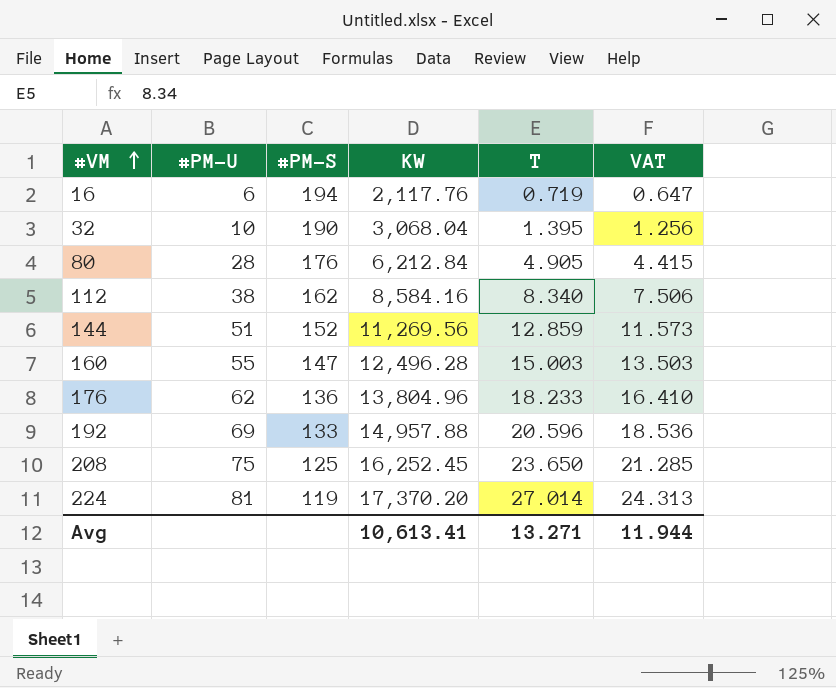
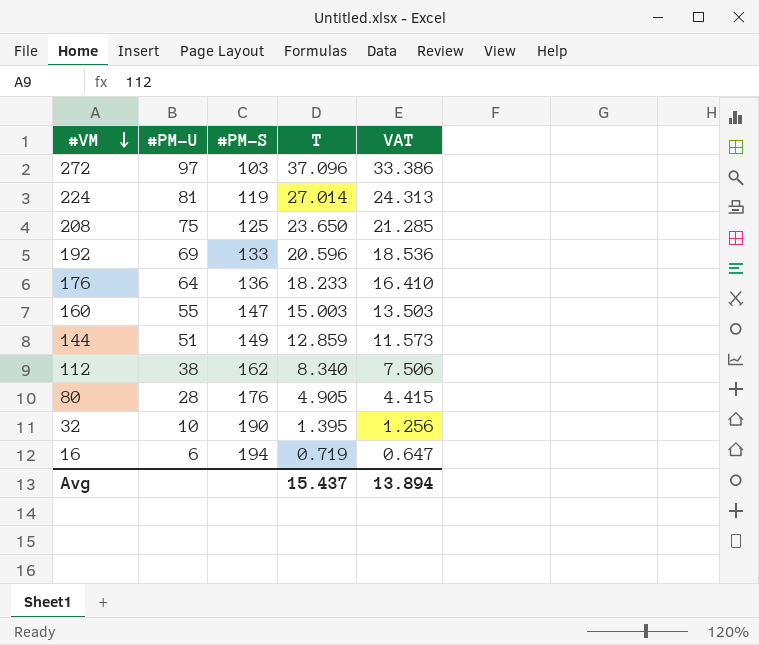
row order: #VM ascending -> #VM descending
column KW | position: 4 -> none
row 272: none -> 97 | 103 | 37.096 | 33.386
176 | #PM-U: 62 -> 64
144 | #PM-S: 152 -> 149
Avg | T: 13.271 -> 15.437
Avg | VAT: 11.944 -> 13.894

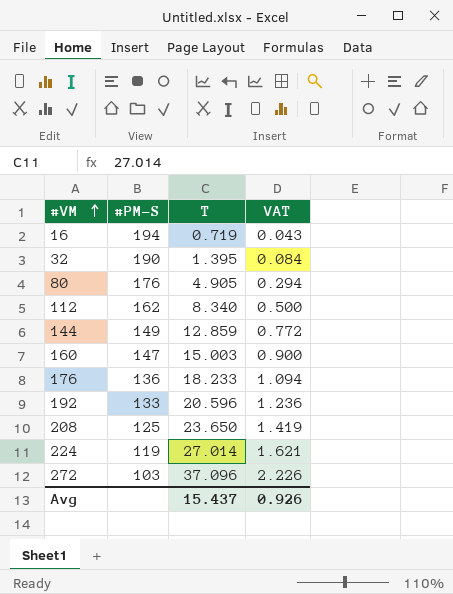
row order: #VM descending -> #VM ascending
column #PM-U | position: 2 -> none
column VAT | formula: [T] * 0.9 -> [T] * 0.06
Avg | VAT: 13.894 -> 0.926

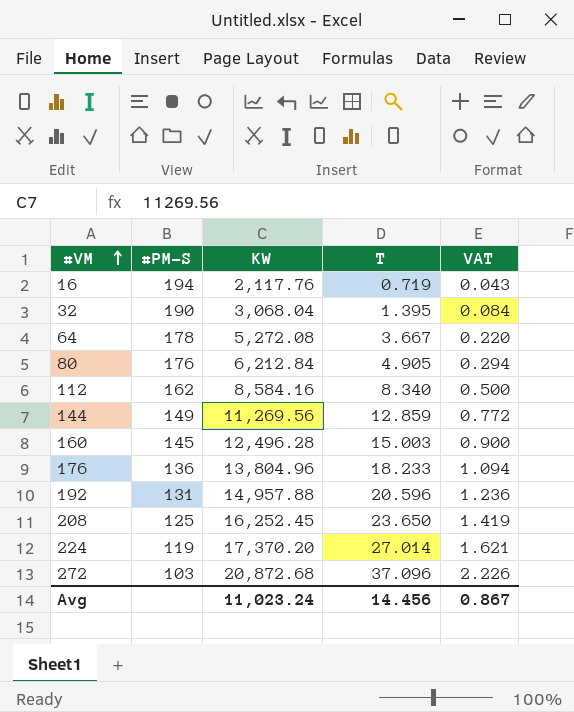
column KW | position: none -> 3
row 64: none -> 178 | 5,272.08 | 3.667 | 0.220
160 | #PM-S: 147 -> 145
192 | #PM-S: 133 -> 131
Avg | T: 15.437 -> 14.456
Avg | VAT: 0.926 -> 0.867

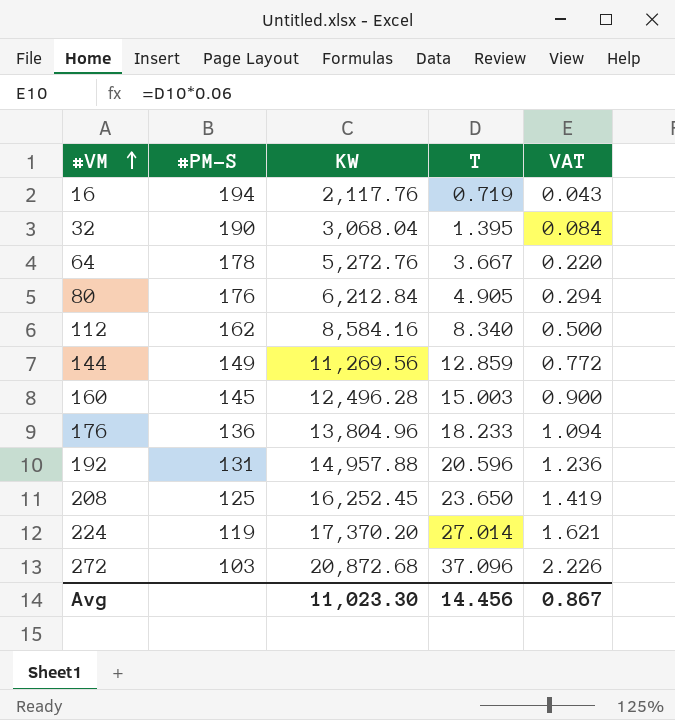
64 | KW: 5,272.08 -> 5,272.76
Avg | KW: 11,023.24 -> 11,023.30

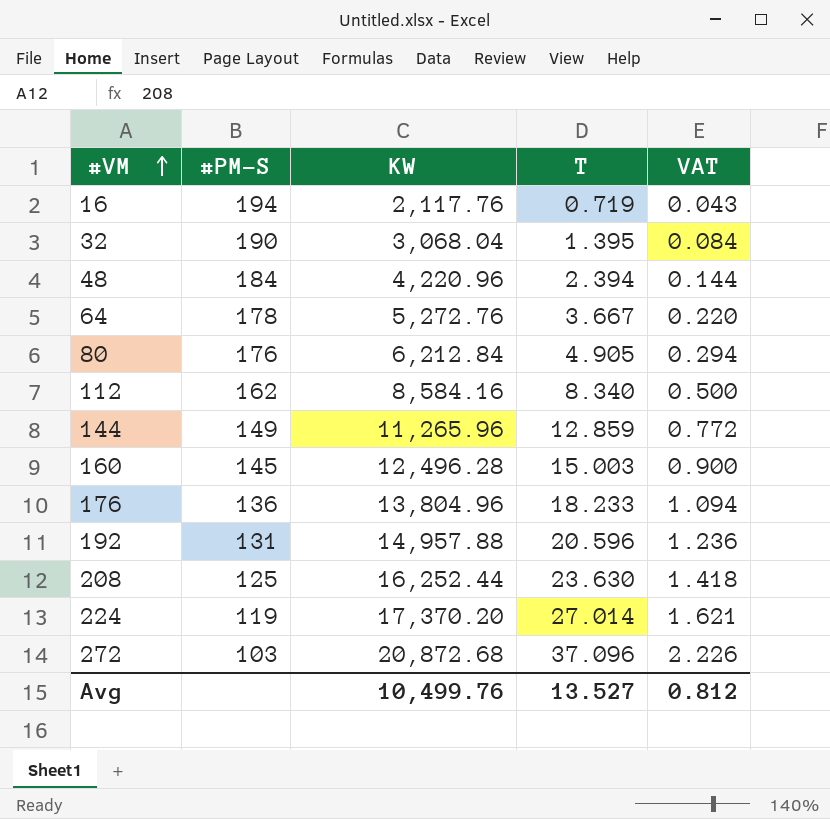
row 48: none -> 184 | 4,220.96 | 2.394 | 0.144
144 | KW: 11,269.56 -> 11,265.96
208 | KW: 16,252.45 -> 16,252.44
208 | T: 23.650 -> 23.630
208 | VAT: 1.419 -> 1.418
Avg | KW: 11,023.30 -> 10,499.76
Avg | T: 14.456 -> 13.527
Avg | VAT: 0.867 -> 0.812

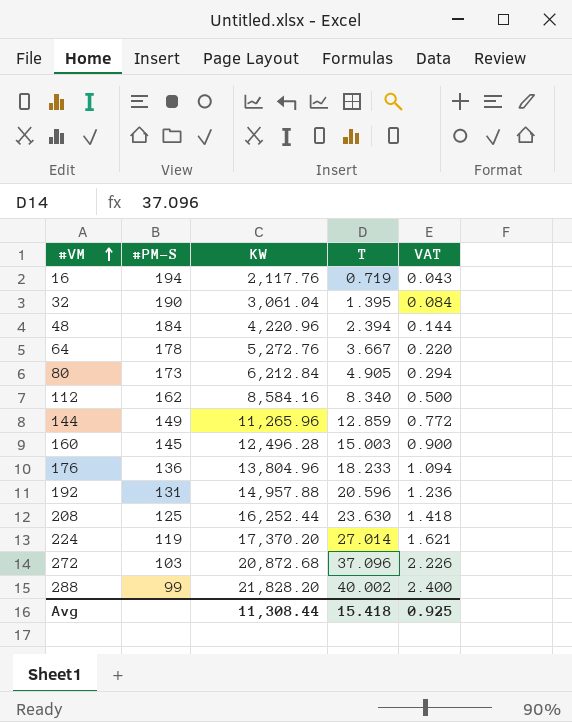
32 | KW: 3,068.04 -> 3,061.04
80 | #PM-S: 176 -> 173
row 288: none -> 99 | 21,828.20 | 40.002 | 2.400
Avg | KW: 10,499.76 -> 11,308.44
Avg | T: 13.527 -> 15.418
Avg | VAT: 0.812 -> 0.925

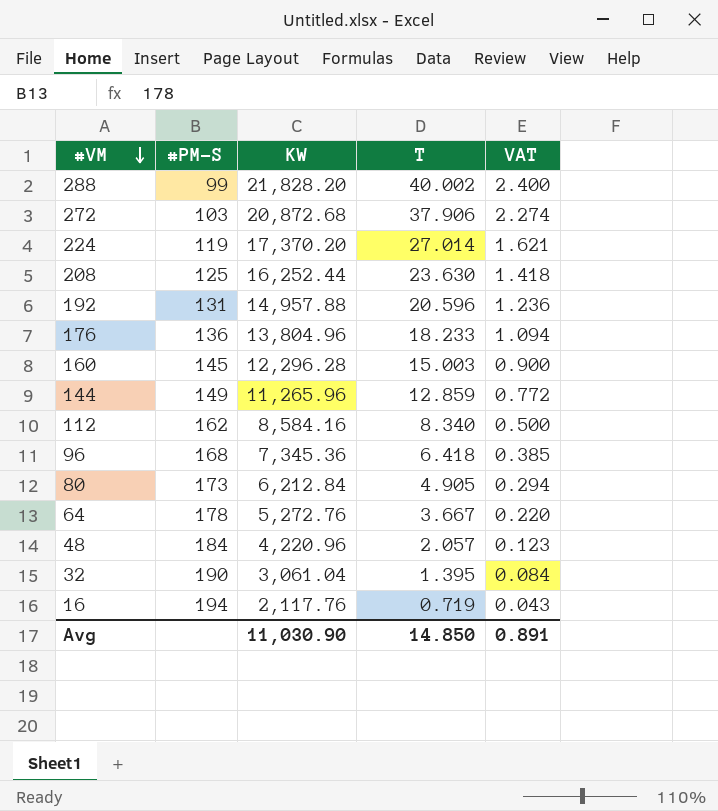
row order: #VM ascending -> #VM descending
272 | T: 37.096 -> 37.906
272 | VAT: 2.226 -> 2.274
160 | KW: 12,496.28 -> 12,296.28
row 96: none -> 168 | 7,345.36 | 6.418 | 0.385
48 | T: 2.394 -> 2.057
48 | VAT: 0.144 -> 0.123
Avg | KW: 11,308.44 -> 11,030.90
Avg | T: 15.418 -> 14.850
Avg | VAT: 0.925 -> 0.891

